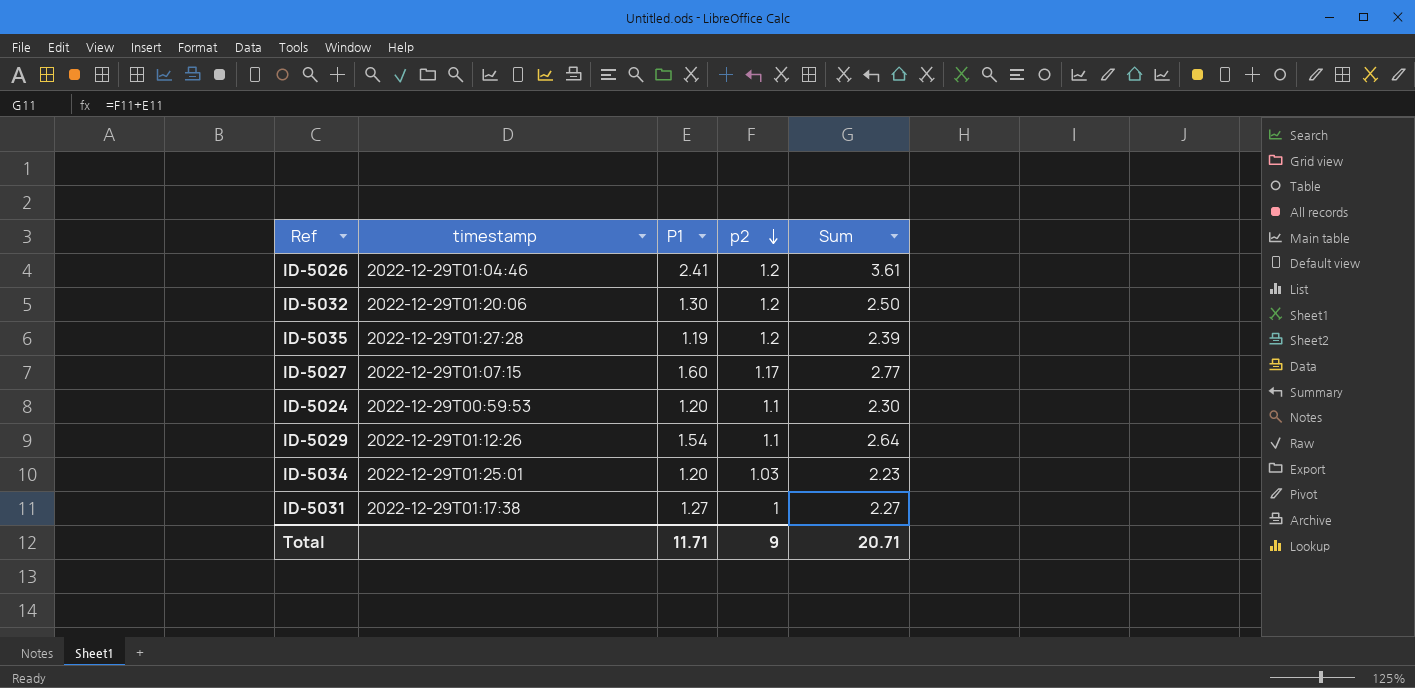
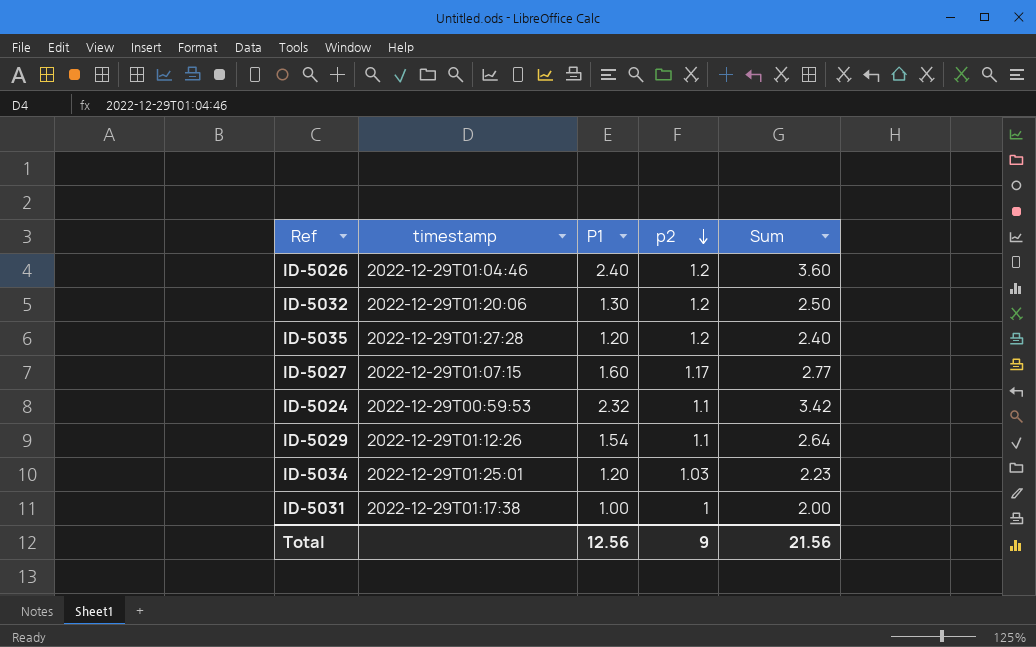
ID-5026 | P1: 2.41 -> 2.40
ID-5026 | Sum: 3.61 -> 3.60
ID-5035 | P1: 1.19 -> 1.20
ID-5035 | Sum: 2.39 -> 2.40
ID-5024 | P1: 1.20 -> 2.32
ID-5024 | Sum: 2.30 -> 3.42
ID-5031 | P1: 1.27 -> 1.00
ID-5031 | Sum: 2.27 -> 2.00
Total | P1: 11.71 -> 12.56
Total | Sum: 20.71 -> 21.56

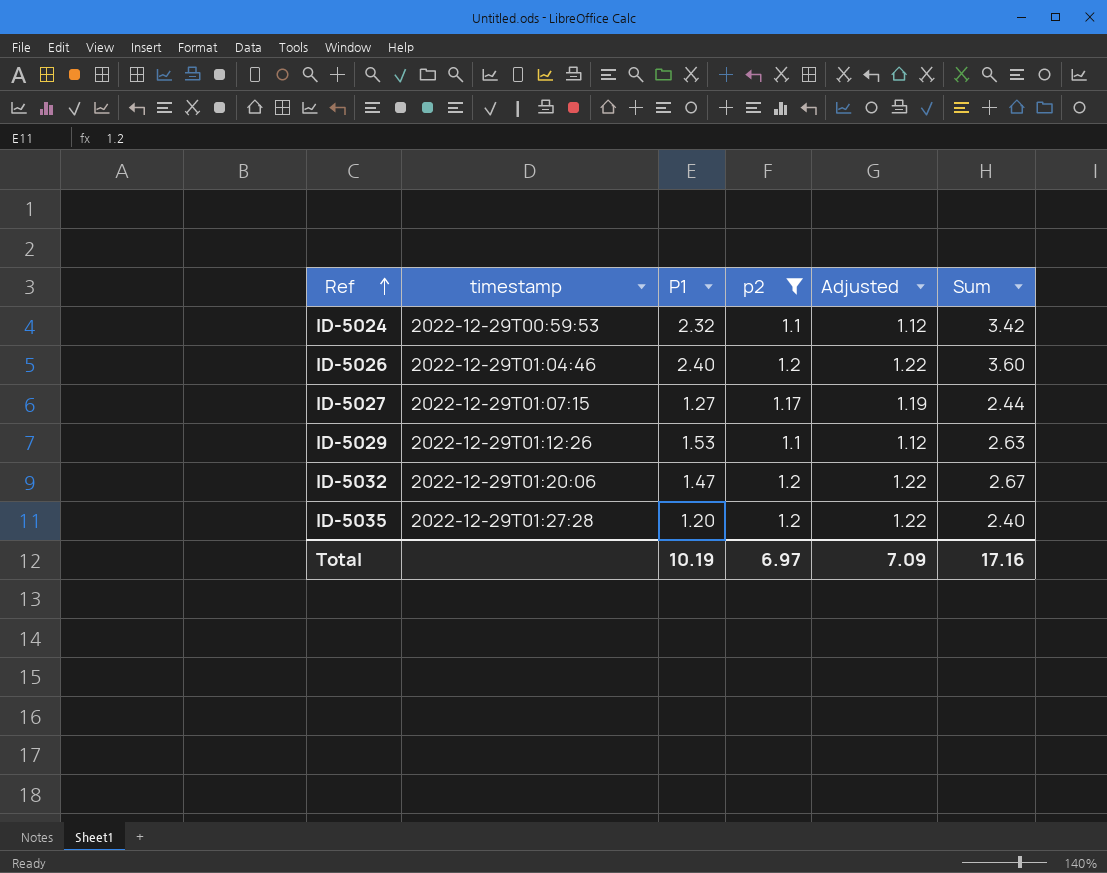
filter: none -> p2 >= 1.1
row order: p2 descending -> Ref ascending
column Adjusted | formula: none -> [p2] * 1.02
ID-5027 | P1: 1.60 -> 1.27
ID-5027 | Sum: 2.77 -> 2.44
ID-5029 | P1: 1.54 -> 1.53
ID-5029 | Sum: 2.64 -> 2.63
ID-5032 | P1: 1.30 -> 1.47
ID-5032 | Sum: 2.50 -> 2.67
Total | P1: 12.56 -> 10.19
Total | p2: 9 -> 6.97
Total | Sum: 21.56 -> 17.16

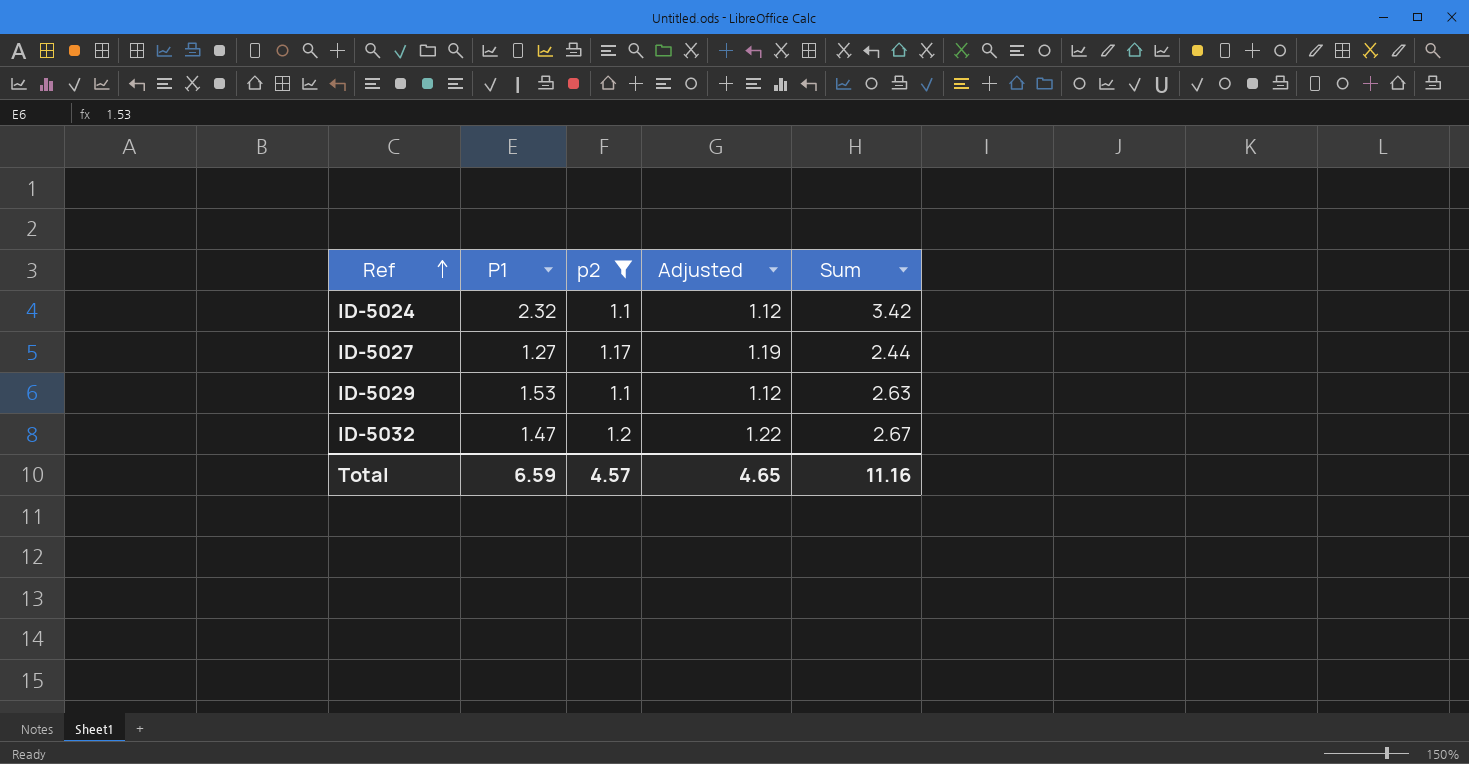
column timestamp | position: 2 -> none
row ID-5026: 2022-12-29T01:04:46 | 2.40 | 1.2 | 1.22 | 3.60 -> none
row ID-5035: 2022-12-29T01:27:28 | 1.20 | 1.2 | 1.22 | 2.40 -> none
Total | P1: 10.19 -> 6.59
Total | p2: 6.97 -> 4.57
Total | Adjusted: 7.09 -> 4.65
Total | Sum: 17.16 -> 11.16

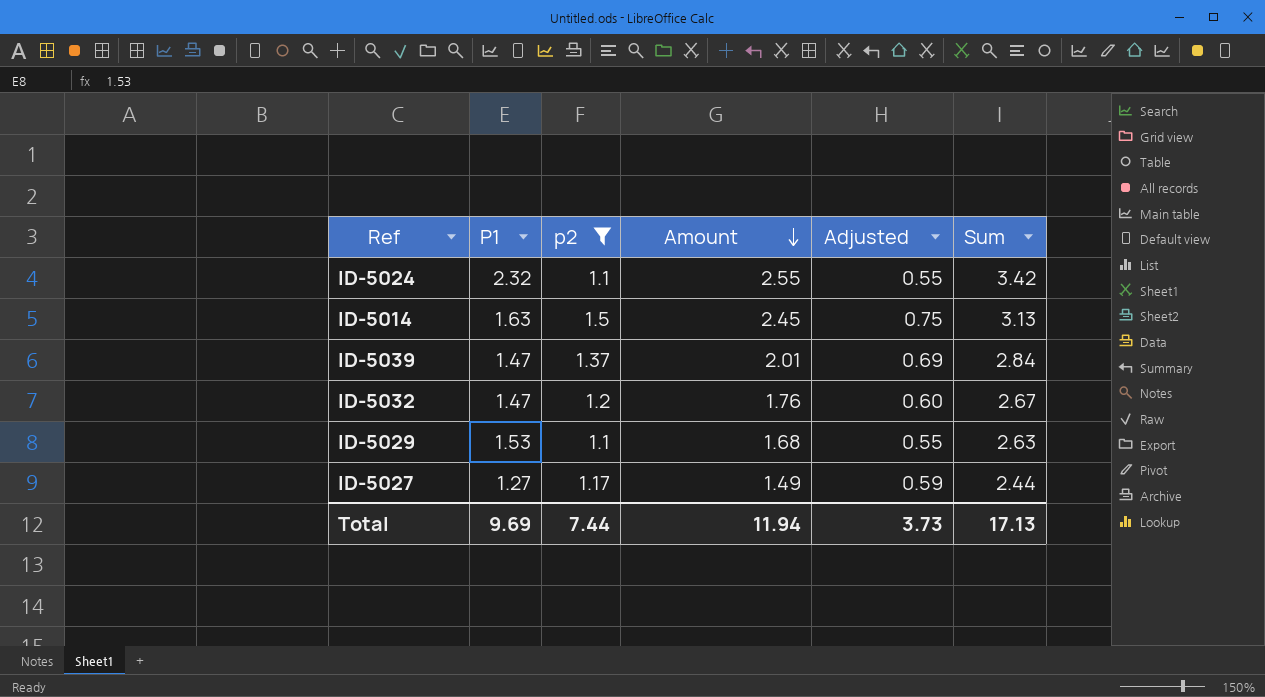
row order: Ref ascending -> Amount descending
column Amount | formula: none -> [P1] * [p2]
column Adjusted | formula: [p2] * 1.02 -> [p2] * 0.5
row ID-5014: none -> 1.63 | 1.5 | 2.45 | 0.75 | 3.13
row ID-5039: none -> 1.47 | 1.37 | 2.01 | 0.69 | 2.84
Total | P1: 6.59 -> 9.69
Total | p2: 4.57 -> 7.44
Total | Adjusted: 4.65 -> 3.73
Total | Sum: 11.16 -> 17.13

